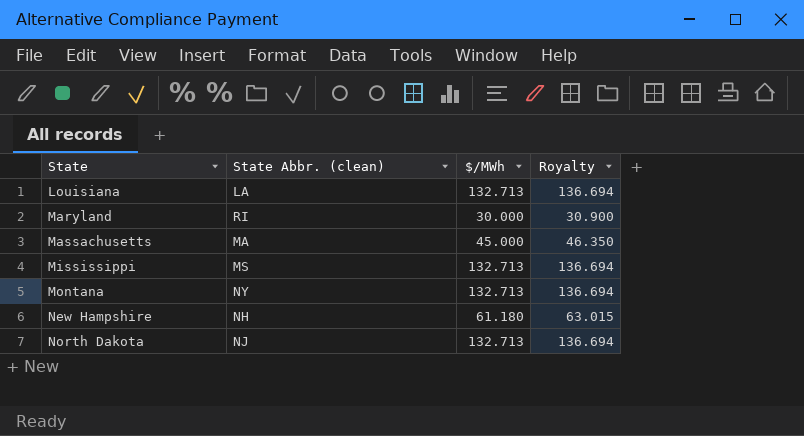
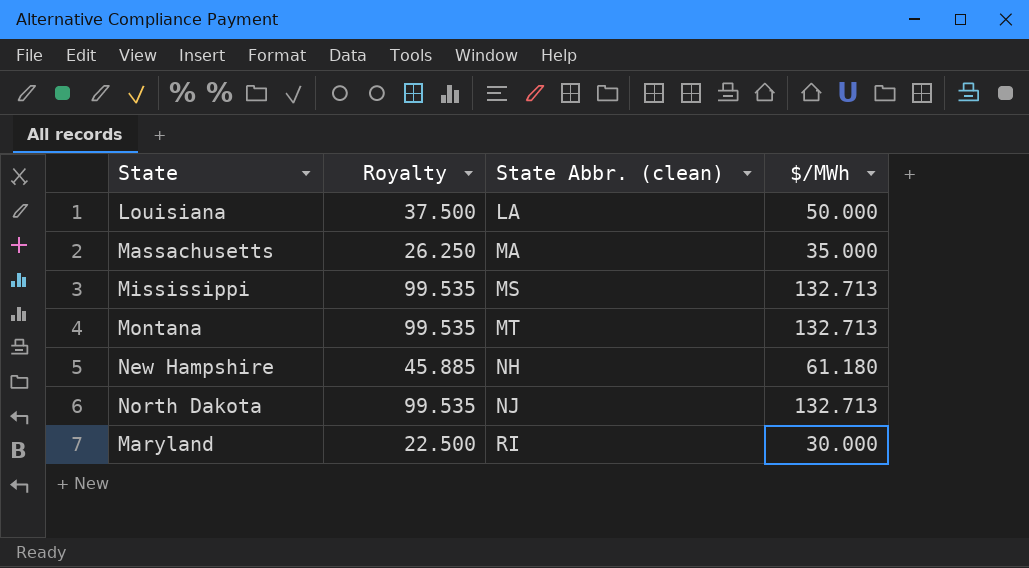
row order: State ascending -> State Abbr. (clean) ascending
column Royalty | formula: [$/MWh] * 1.03 -> [$/MWh] * 0.75
column Royalty | position: 4 -> 2
Louisiana | $/MWh: 132.713 -> 50.000
Massachusetts | $/MWh: 45.000 -> 35.000
Montana | State Abbr. (clean): NY -> MT

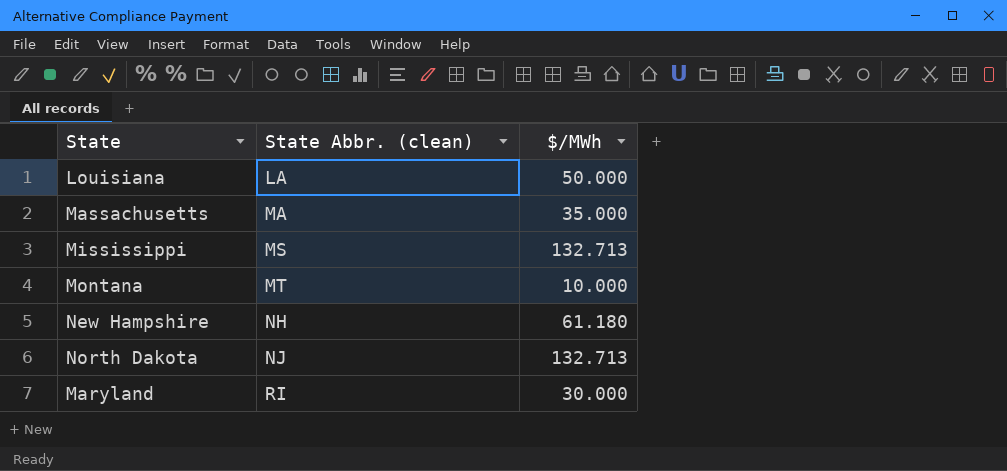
column Royalty | formula: [$/MWh] * 0.75 -> none
Montana | $/MWh: 132.713 -> 10.000

